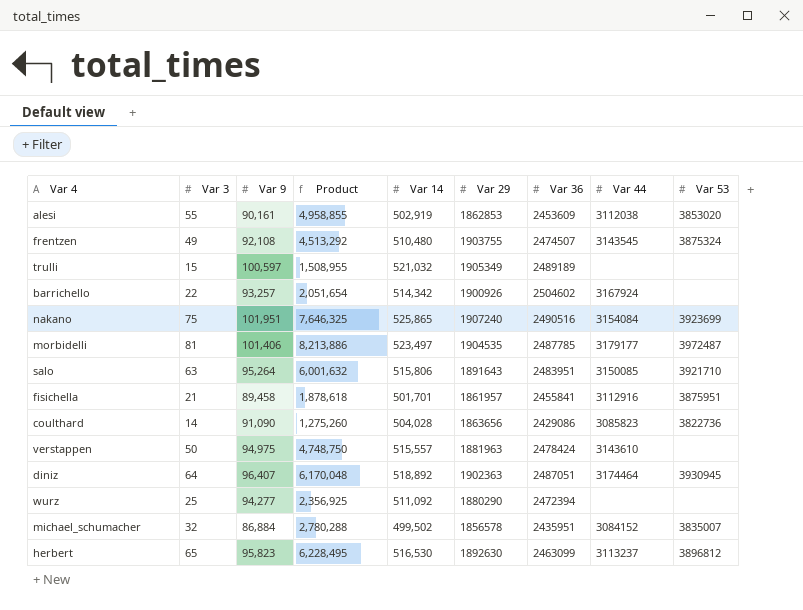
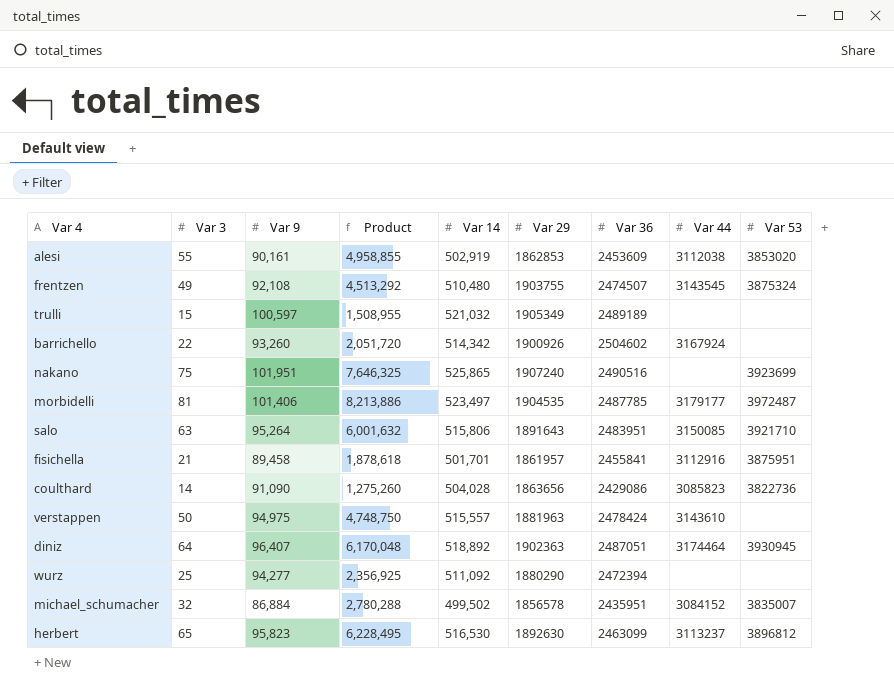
barrichello | Var 9: 93,257 -> 93,260
barrichello | Product: 2,051,654 -> 2,051,720
nakano | Var 44: 3154084 -> none

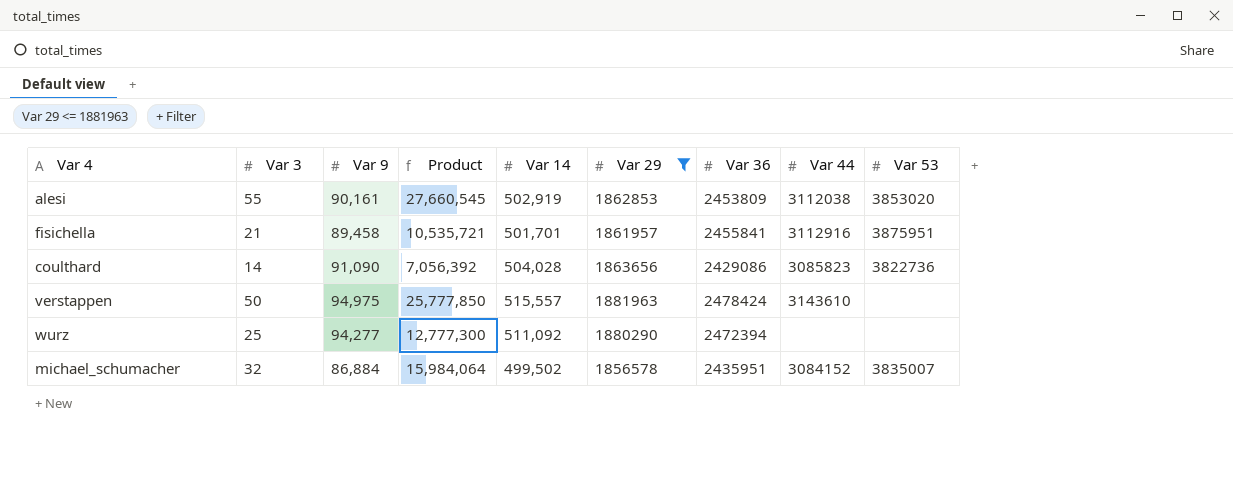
filter: none -> Var 29 <= 1881963
column Product | formula: [Var 3] * [Var 9] -> [Var 3] * [Var 14]
alesi | Var 36: 2453609 -> 2453809

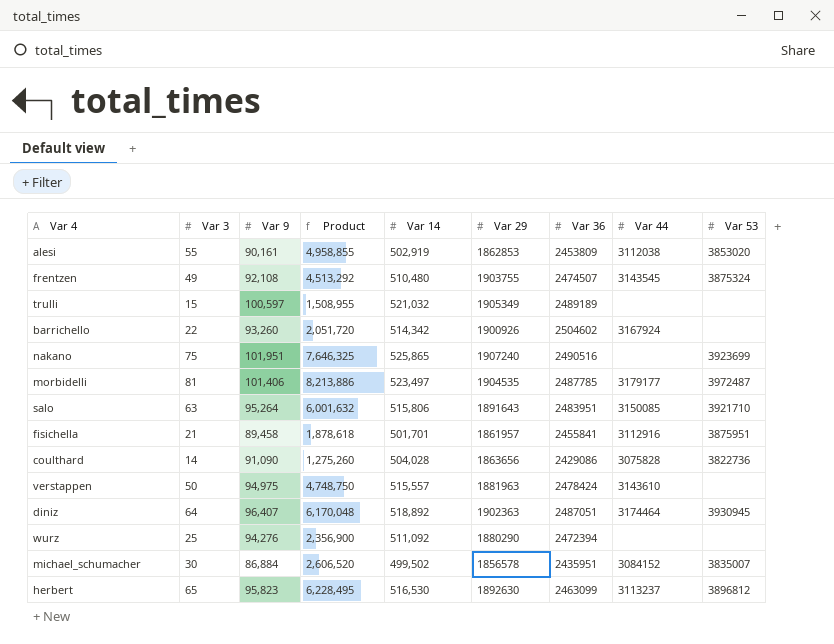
filter: Var 29 <= 1881963 -> none
column Product | formula: [Var 3] * [Var 14] -> [Var 3] * [Var 9]
coulthard | Var 44: 3085823 -> 3075828
wurz | Var 9: 94,277 -> 94,276
michael_schumacher | Var 3: 32 -> 30

